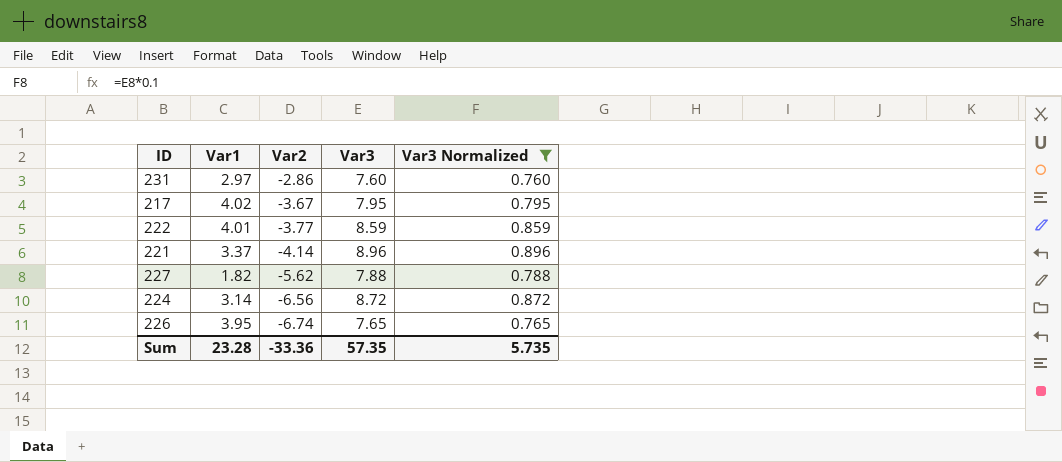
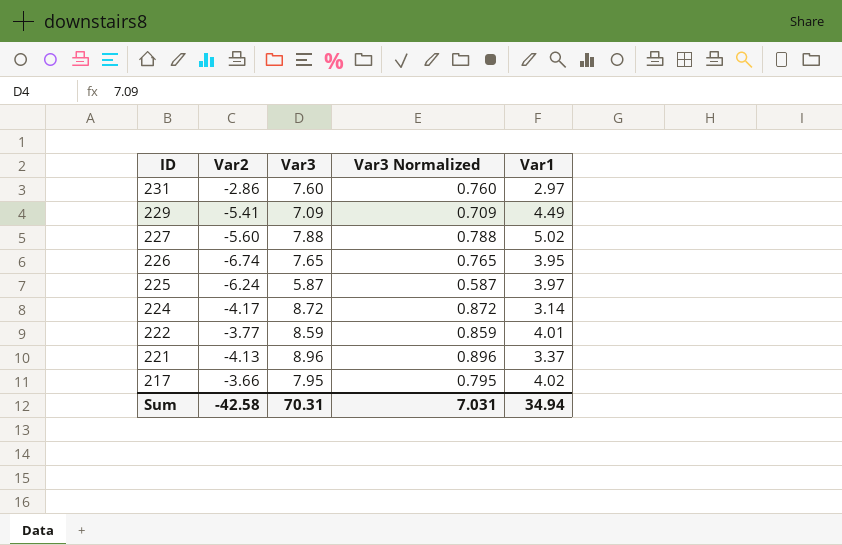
filter: Var3 Normalized >= 0.760 -> none
row order: Var2 descending -> ID descending
column Var1 | position: 2 -> 5
227 | Var2: -5.62 -> -5.60
227 | Var1: 1.82 -> 5.02
224 | Var2: -6.56 -> -4.17
221 | Var2: -4.14 -> -4.13
217 | Var2: -3.67 -> -3.66
Sum | Var2: -33.36 -> -42.58
Sum | Var3: 57.35 -> 70.31
Sum | Var3 Normalized: 5.735 -> 7.031
Sum | Var1: 23.28 -> 34.94

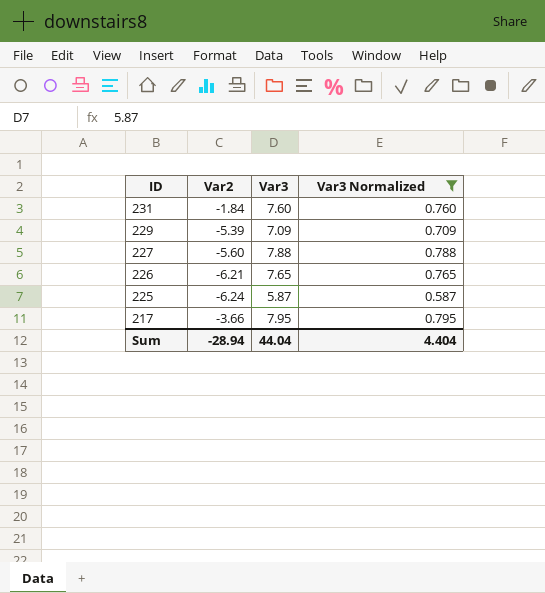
filter: none -> Var3 Normalized <= 0.795
column Var1 | position: 5 -> none
231 | Var2: -2.86 -> -1.84
229 | Var2: -5.41 -> -5.39
226 | Var2: -6.74 -> -6.21
Sum | Var2: -42.58 -> -28.94
Sum | Var3: 70.31 -> 44.04
Sum | Var3 Normalized: 7.031 -> 4.404

